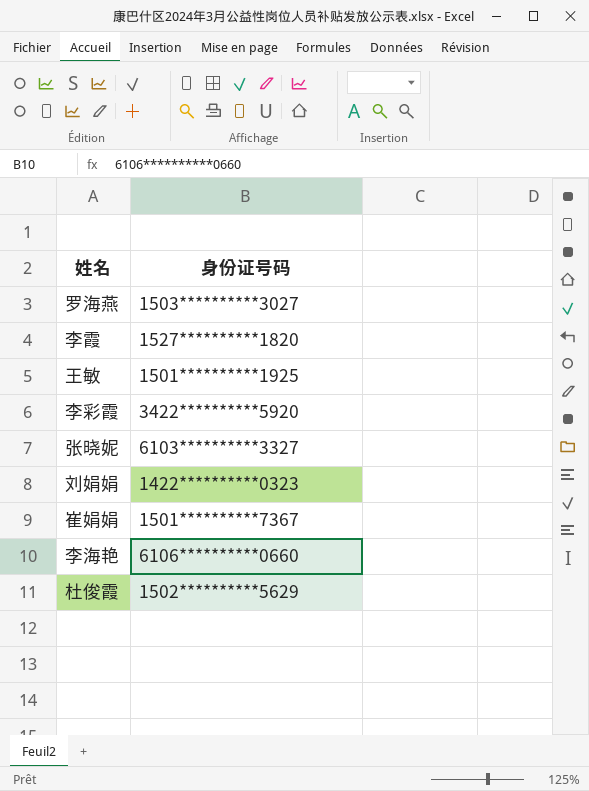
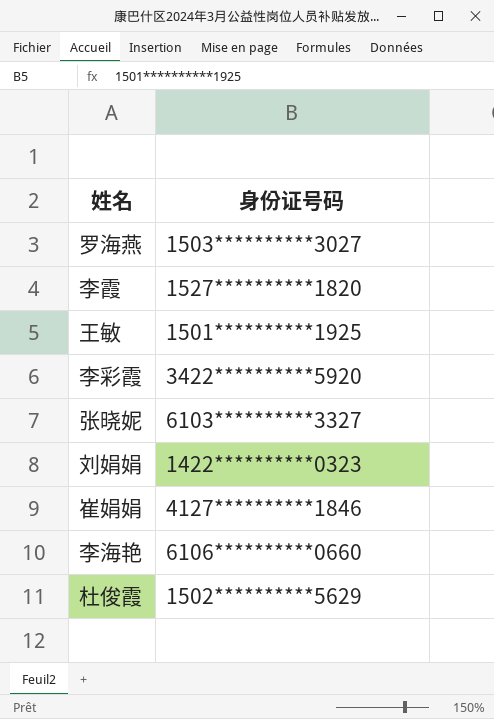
崔娟娟 | 身份证号码: 1501**********7367 -> 4127**********1846

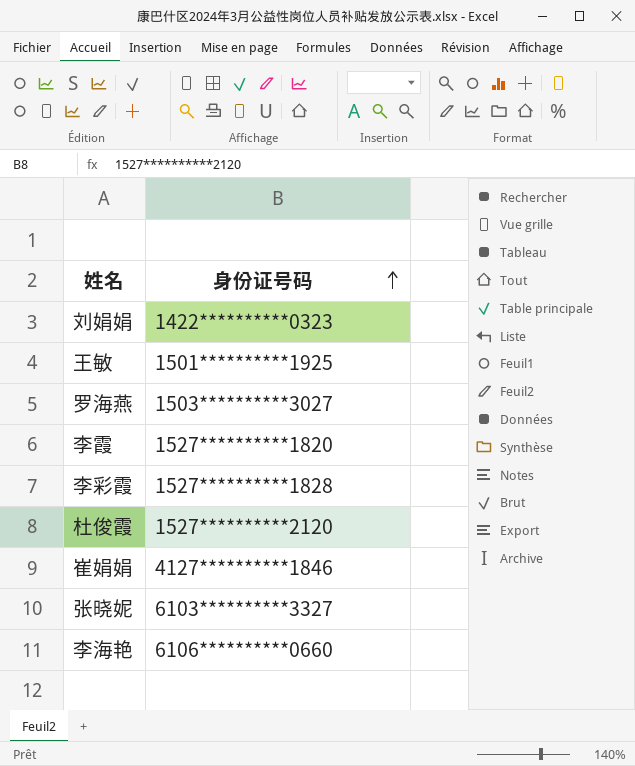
row order: none -> 身份证号码 ascending
李彩霞 | 身份证号码: 3422**********5920 -> 1527**********1828
杜俊霞 | 身份证号码: 1502**********5629 -> 1527**********2120

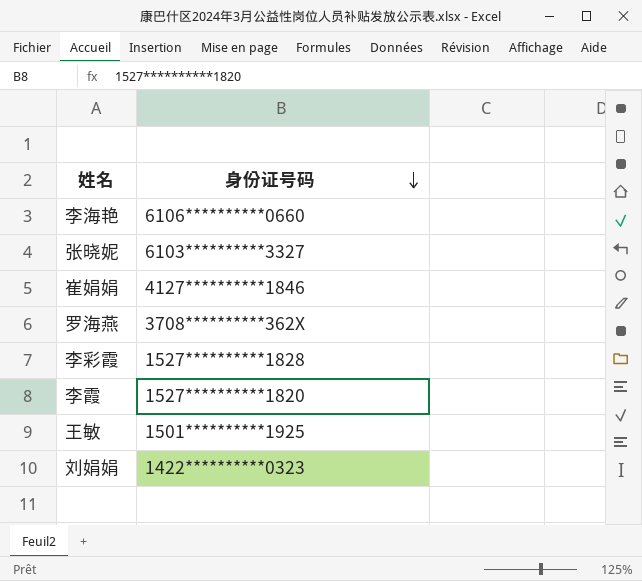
row order: 身份证号码 ascending -> 身份证号码 descending
row 杜俊霞: 1527**********2120 -> none
罗海燕 | 身份证号码: 1503**********3027 -> 3708**********362X

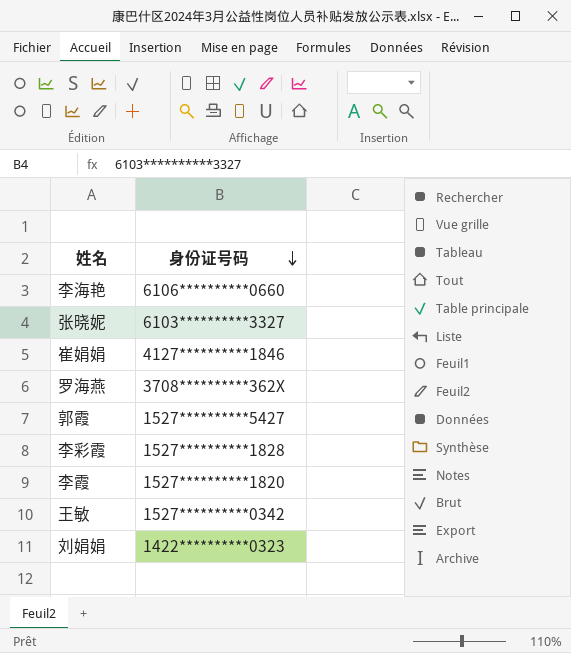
row 郭霞: none -> 1527**********5427
王敏 | 身份证号码: 1501**********1925 -> 1527**********0342

